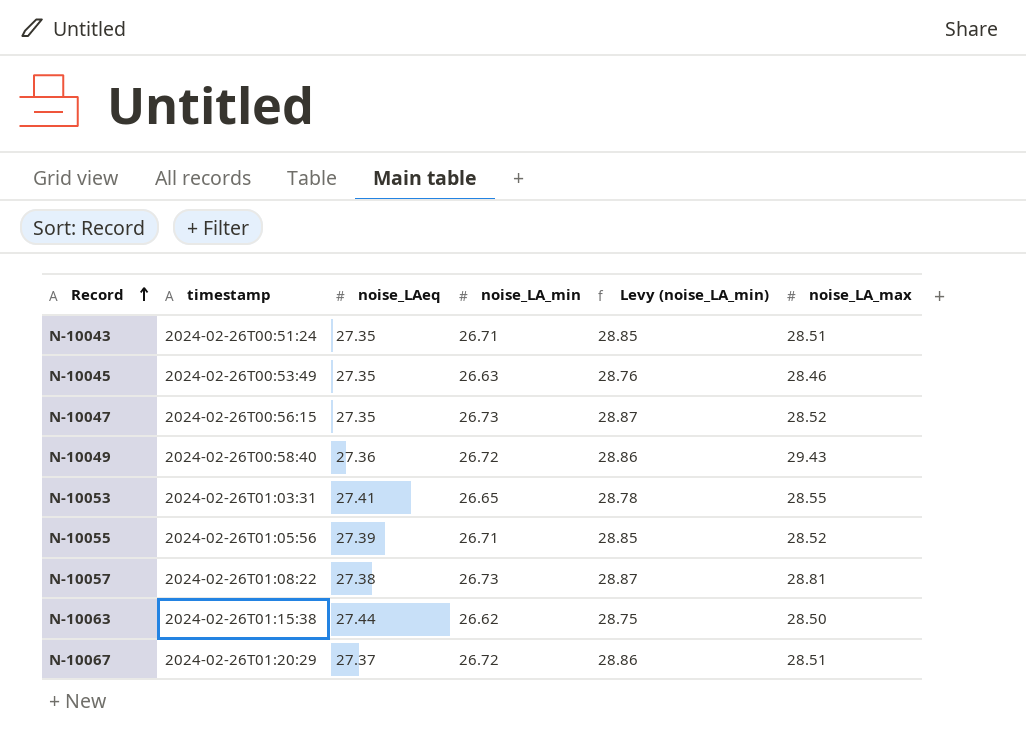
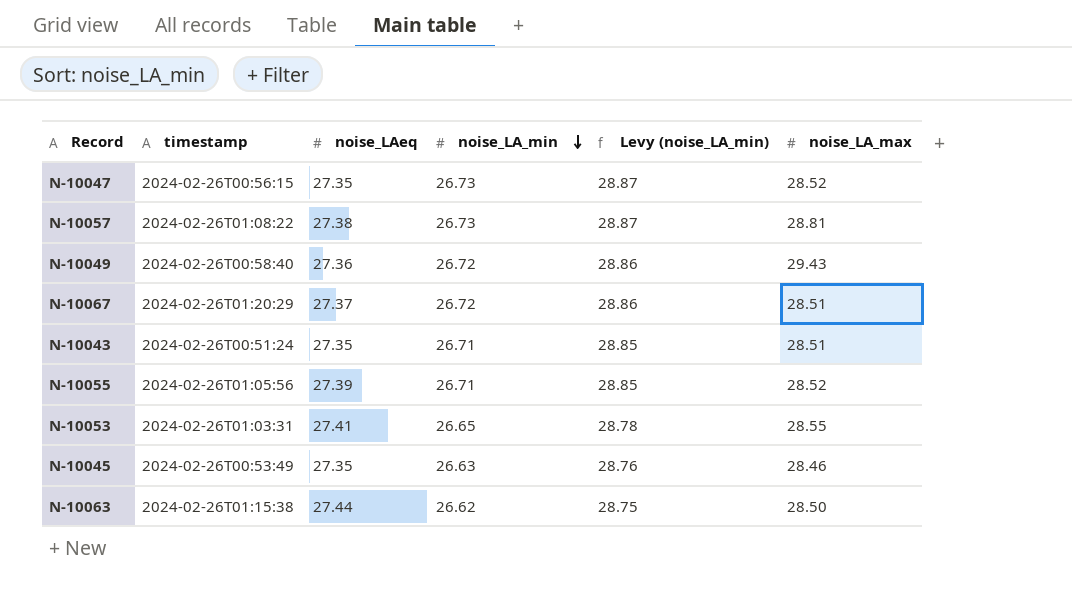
row order: Record ascending -> noise_LA_min descending

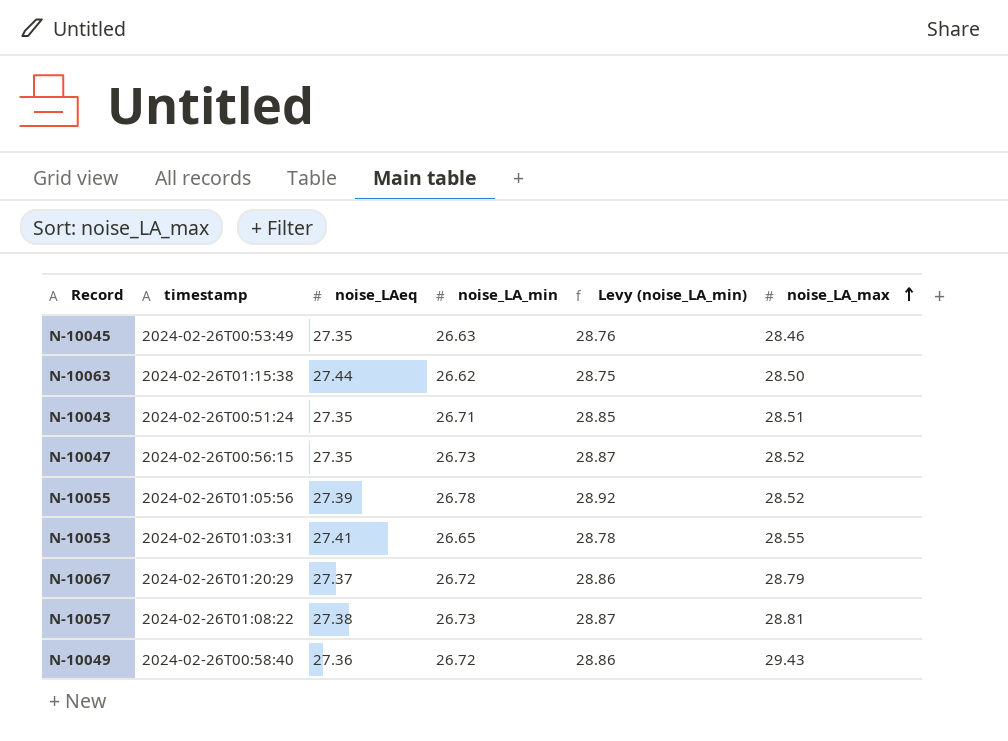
row order: noise_LA_min descending -> noise_LA_max ascending
N-10055 | noise_LA_min: 26.71 -> 26.78
N-10055 | Levy (noise_LA_min): 28.85 -> 28.92
N-10067 | noise_LA_max: 28.51 -> 28.79

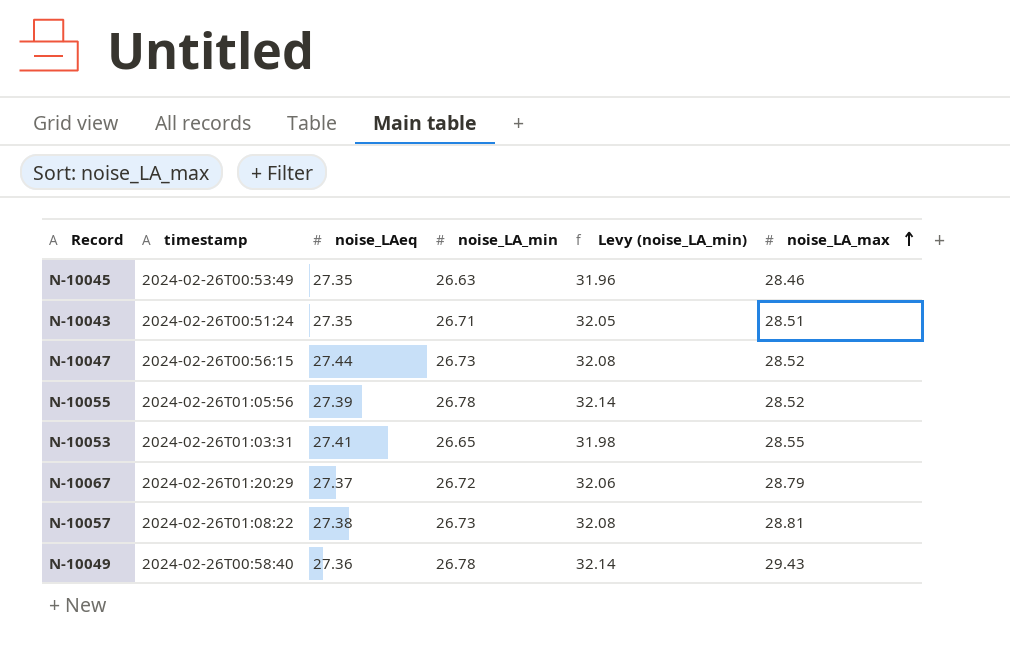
column Levy (noise_LA_min) | formula: [noise_LA_min] * 1.08 -> [noise_LA_min] * 1.2
row N-10063: 2024-02-26T01:15:38 | 27.44 | 26.62 | 28.75 | 28.50 -> none
N-10047 | noise_LAeq: 27.35 -> 27.44
N-10049 | noise_LA_min: 26.72 -> 26.78

